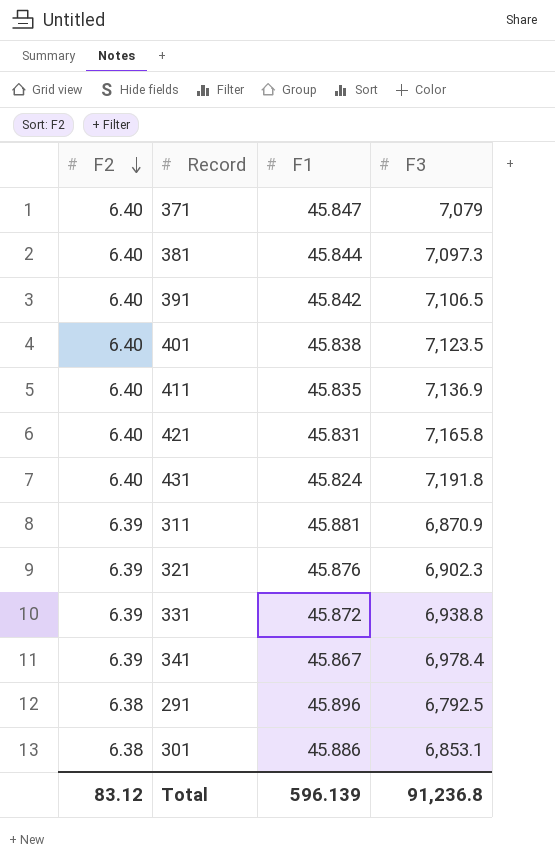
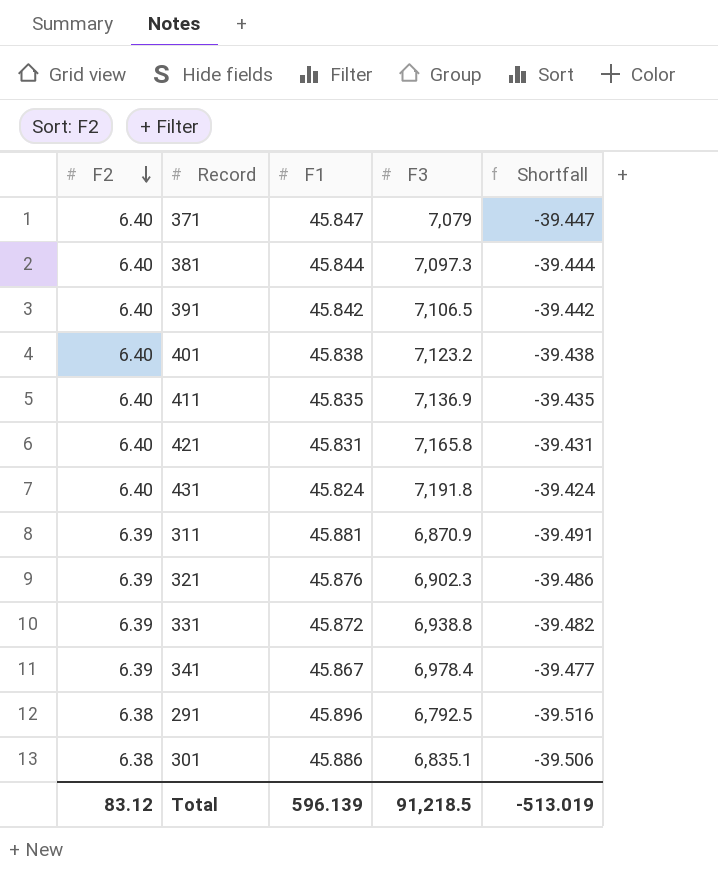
column Shortfall | formula: none -> [F2] - [F1]
401 | F3: 7,123.5 -> 7,123.2
301 | F3: 6,853.1 -> 6,835.1
Total | F3: 91,236.8 -> 91,218.5

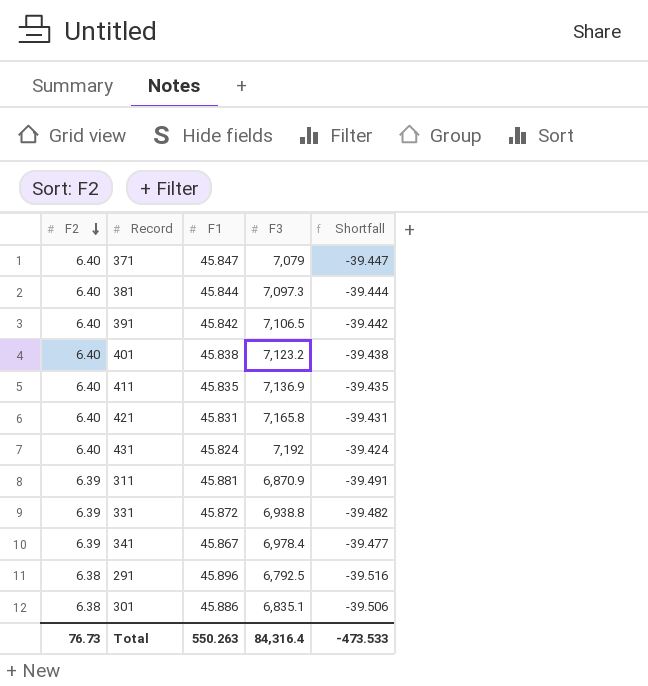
row 321: 6.39 | 45.876 | 6,902.3 | -39.486 -> none
431 | F3: 7,191.8 -> 7,192
Total | F2: 83.12 -> 76.73
Total | F1: 596.139 -> 550.263
Total | F3: 91,218.5 -> 84,316.4
Total | Shortfall: -513.019 -> -473.533

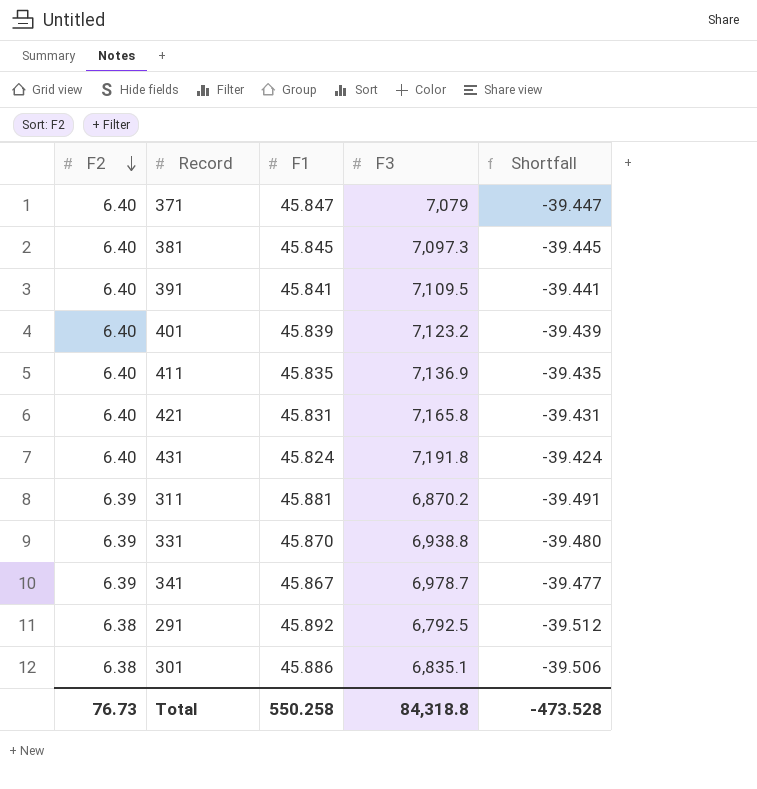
381 | F1: 45.844 -> 45.845
381 | Shortfall: -39.444 -> -39.445
391 | F1: 45.842 -> 45.841
391 | F3: 7,106.5 -> 7,109.5
391 | Shortfall: -39.442 -> -39.441
401 | F1: 45.838 -> 45.839
401 | Shortfall: -39.438 -> -39.439
431 | F3: 7,192 -> 7,191.8
311 | F3: 6,870.9 -> 6,870.2
331 | F1: 45.872 -> 45.870
331 | Shortfall: -39.482 -> -39.480
341 | F3: 6,978.4 -> 6,978.7
291 | F1: 45.896 -> 45.892
291 | Shortfall: -39.516 -> -39.512
Total | F1: 550.263 -> 550.258
Total | F3: 84,316.4 -> 84,318.8
Total | Shortfall: -473.533 -> -473.528

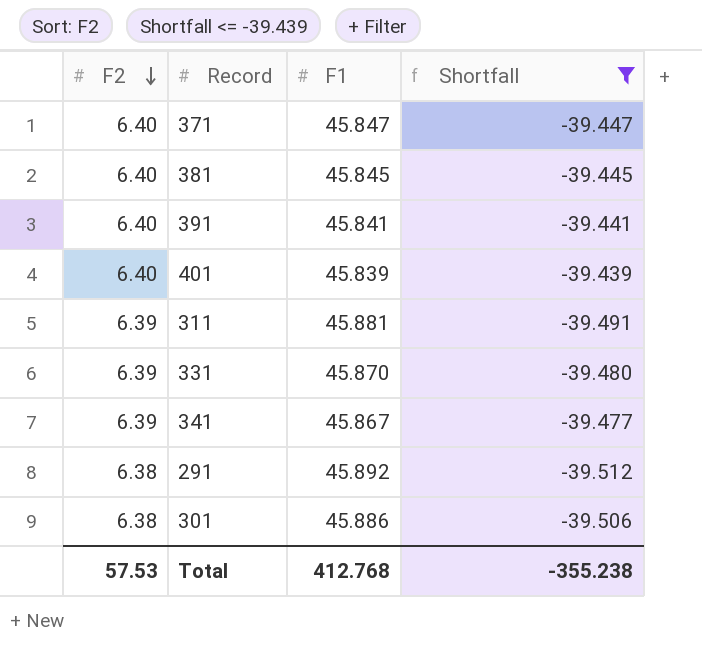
filter: none -> Shortfall <= -39.439
column F3 | position: 4 -> none
Total | F2: 76.73 -> 57.53
Total | F1: 550.258 -> 412.768
Total | Shortfall: -473.528 -> -355.238

